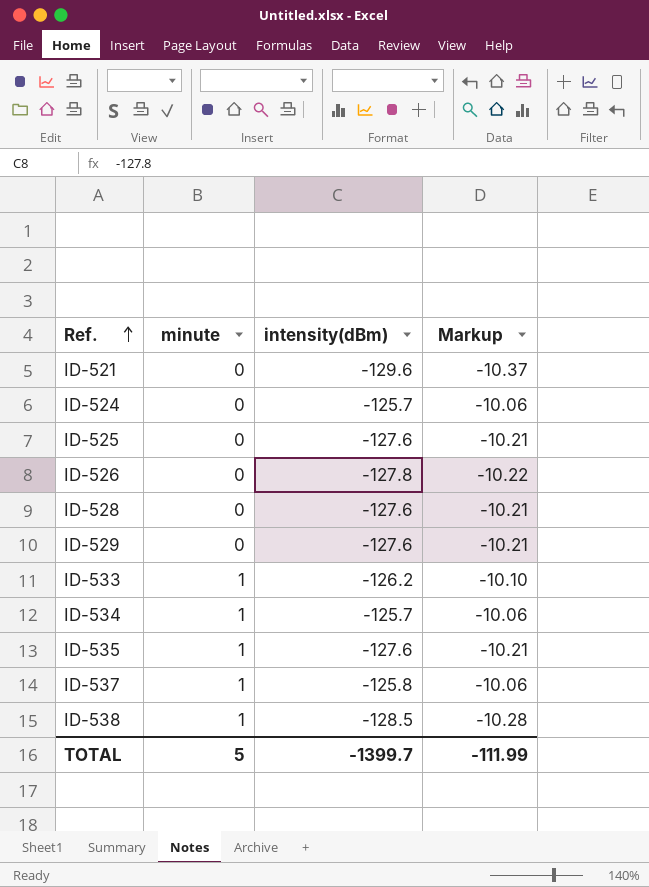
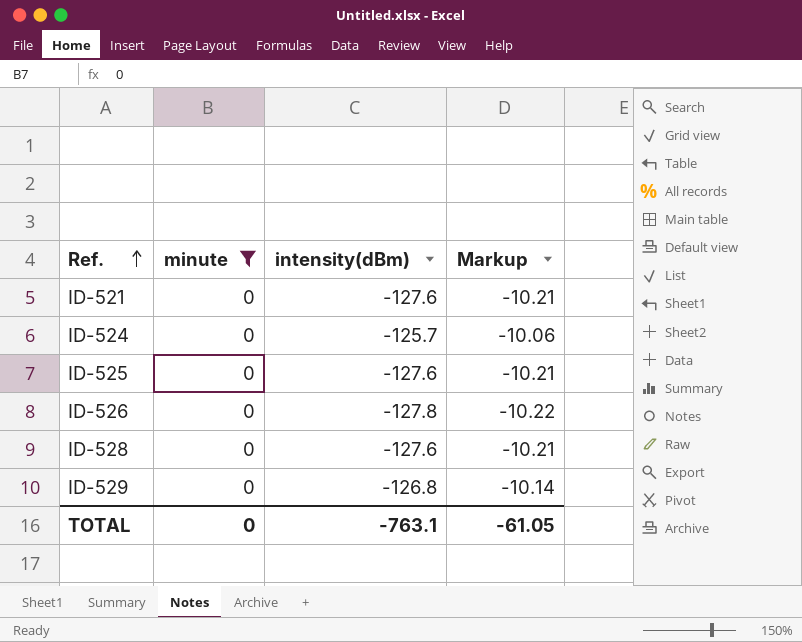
filter: none -> minute = 0
ID-521 | intensity(dBm): -129.6 -> -127.6
ID-521 | Markup: -10.37 -> -10.21
ID-529 | intensity(dBm): -127.6 -> -126.8
ID-529 | Markup: -10.21 -> -10.14
TOTAL | minute: 5 -> 0
TOTAL | intensity(dBm): -1399.7 -> -763.1
TOTAL | Markup: -111.99 -> -61.05

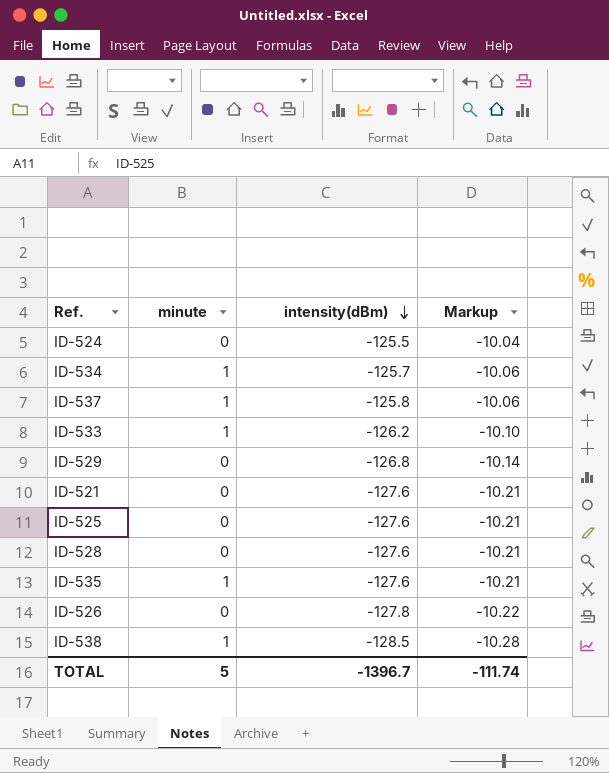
filter: minute = 0 -> none
row order: Ref. ascending -> intensity(dBm) descending
ID-524 | intensity(dBm): -125.7 -> -125.5
ID-524 | Markup: -10.06 -> -10.04
TOTAL | minute: 0 -> 5
TOTAL | intensity(dBm): -763.1 -> -1396.7
TOTAL | Markup: -61.05 -> -111.74

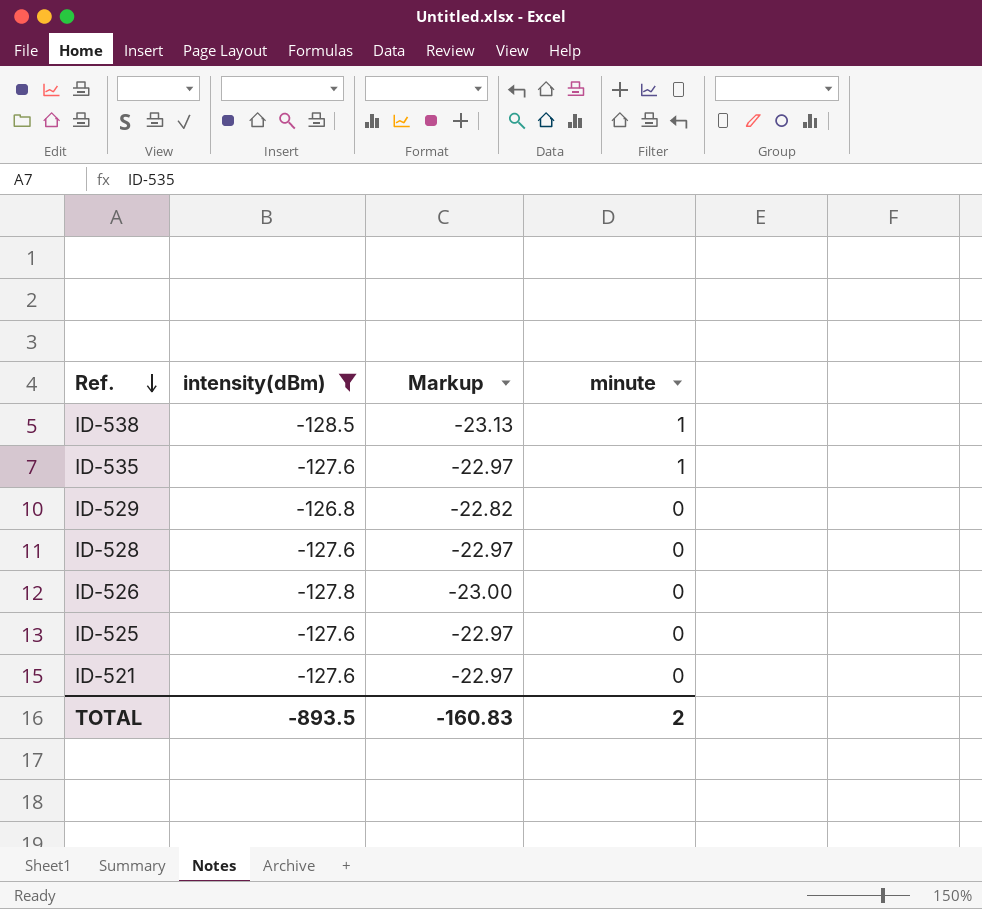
filter: none -> intensity(dBm) <= -126.8
row order: intensity(dBm) descending -> Ref. descending
column Markup | formula: [intensity(dBm)] * 0.08 -> [intensity(dBm)] * 0.18
column minute | position: 2 -> 4
TOTAL | intensity(dBm): -1396.7 -> -893.5
TOTAL | Markup: -111.74 -> -160.83
TOTAL | minute: 5 -> 2

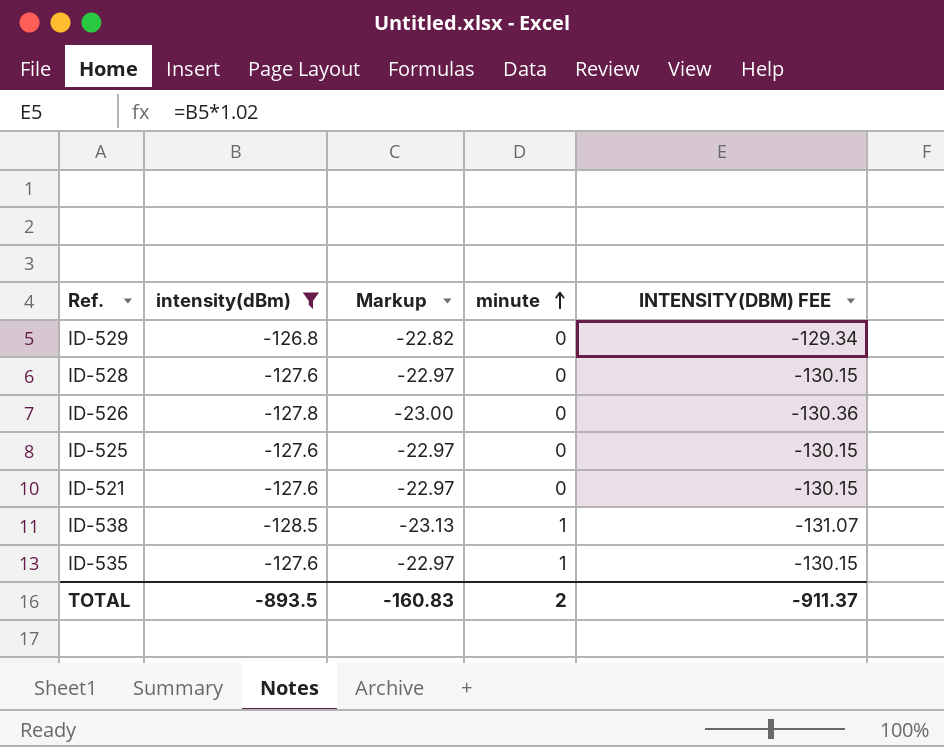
row order: Ref. descending -> minute ascending
column INTENSITY(DBM) FEE | formula: none -> [intensity(dBm)] * 1.02

